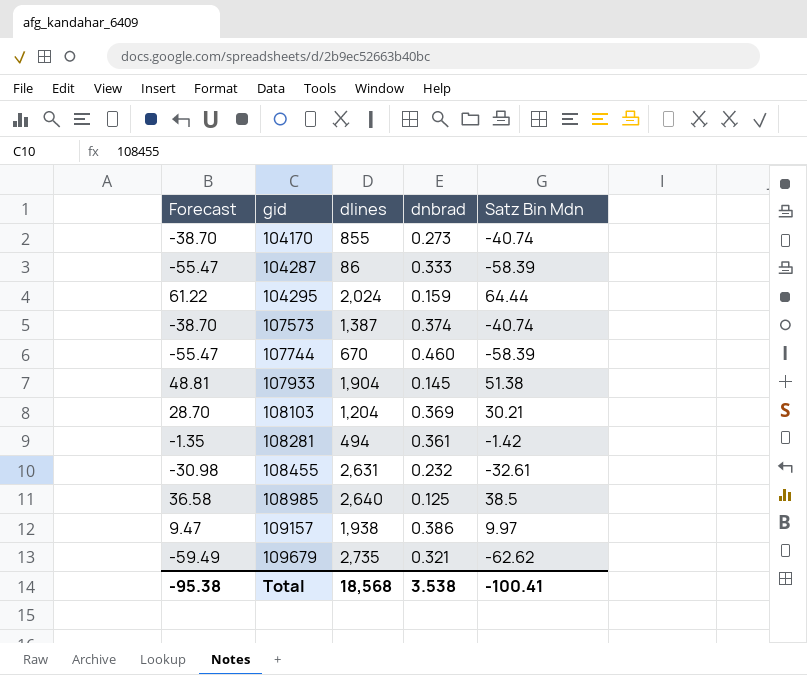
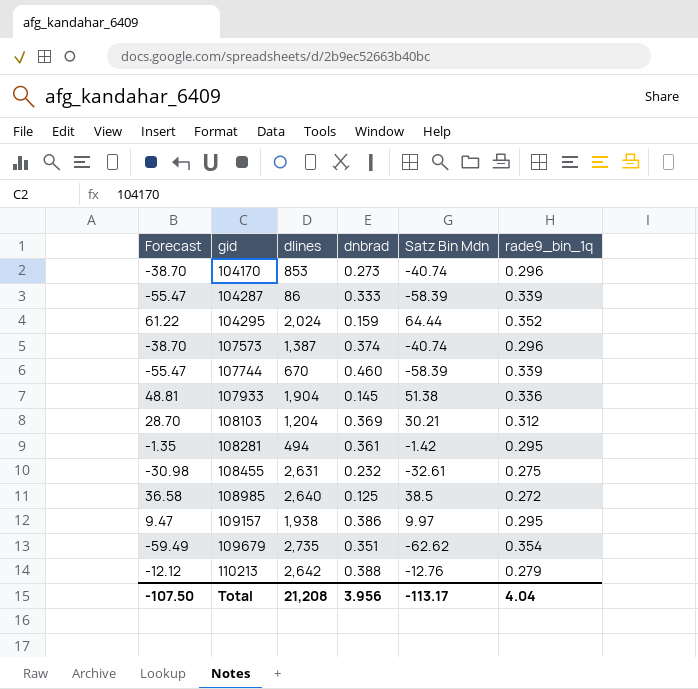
column rade9_bin_1q | position: none -> 6
104170 | dlines: 855 -> 853
109679 | dnbrad: 0.321 -> 0.351
row 110213: none -> -12.12 | 2,642 | 0.388 | -12.76 | 0.279
Total | Forecast: -95.38 -> -107.50
Total | dlines: 18,568 -> 21,208
Total | dnbrad: 3.538 -> 3.956
Total | Satz Bin Mdn: -100.41 -> -113.17

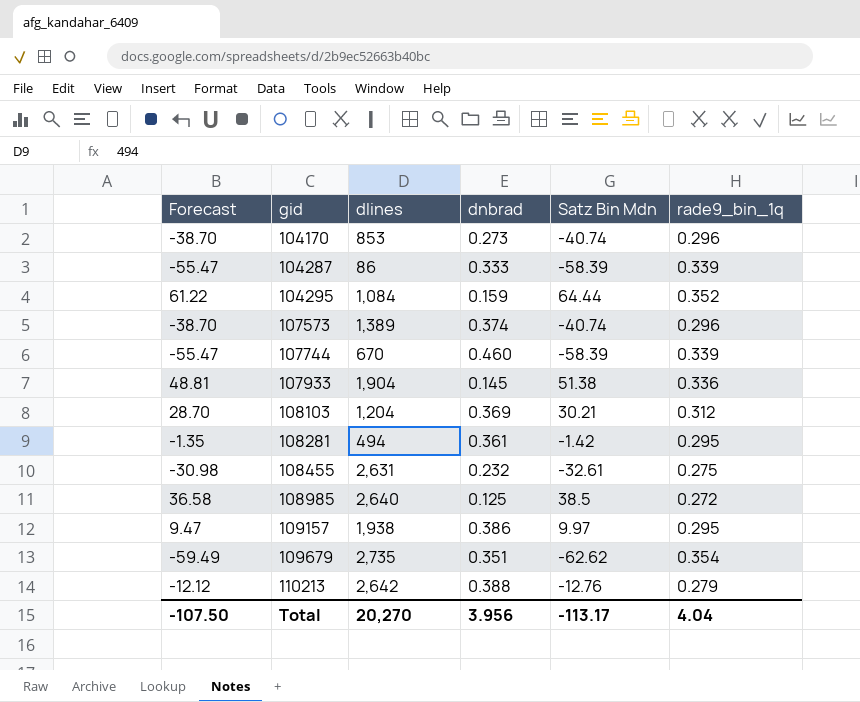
104295 | dlines: 2,024 -> 1,084
107573 | dlines: 1,387 -> 1,389
Total | dlines: 21,208 -> 20,270

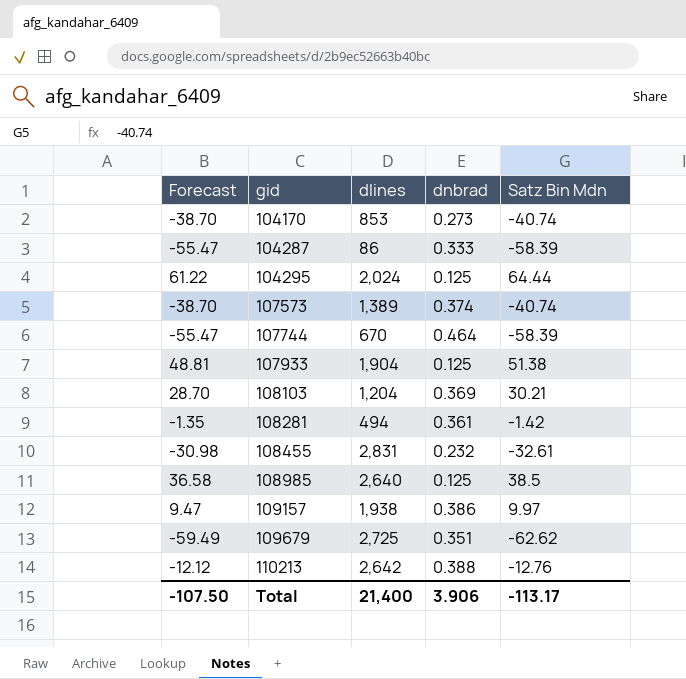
column rade9_bin_1q | position: 6 -> none
104295 | dlines: 1,084 -> 2,024
104295 | dnbrad: 0.159 -> 0.125
107744 | dnbrad: 0.460 -> 0.464
107933 | dnbrad: 0.145 -> 0.125
108455 | dlines: 2,631 -> 2,831
109679 | dlines: 2,735 -> 2,725
Total | dlines: 20,270 -> 21,400
Total | dnbrad: 3.956 -> 3.906

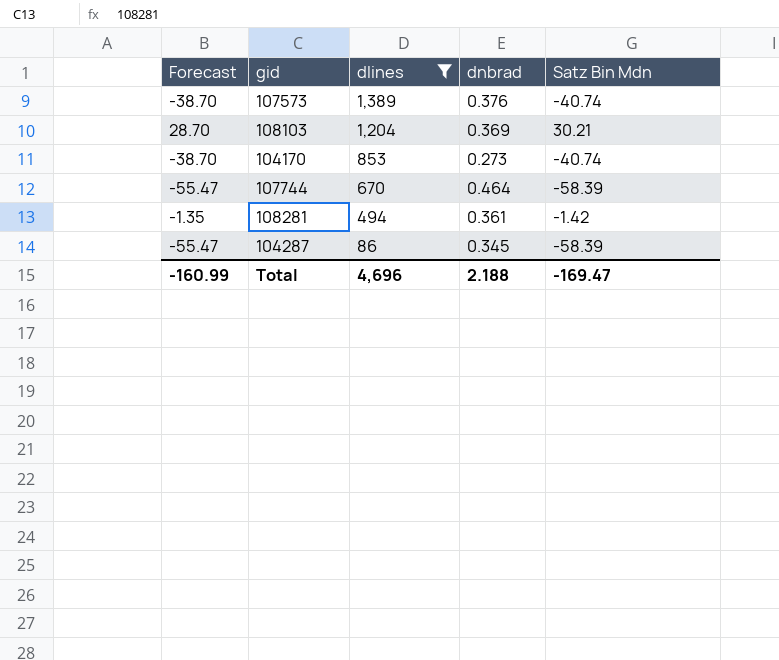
filter: none -> dlines <= 1,389
row order: gid ascending -> dlines descending
107573 | dnbrad: 0.374 -> 0.376
104287 | dnbrad: 0.333 -> 0.345
Total | Forecast: -107.50 -> -160.99
Total | dlines: 21,400 -> 4,696
Total | dnbrad: 3.906 -> 2.188
Total | Satz Bin Mdn: -113.17 -> -169.47

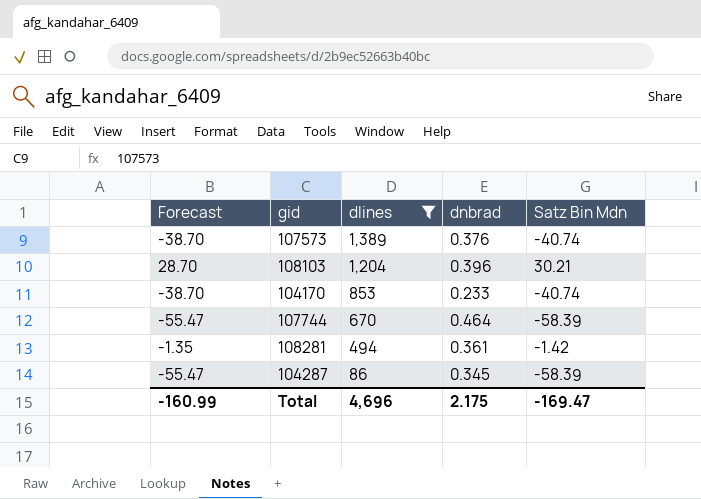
108103 | dnbrad: 0.369 -> 0.396
104170 | dnbrad: 0.273 -> 0.233
Total | dnbrad: 2.188 -> 2.175

